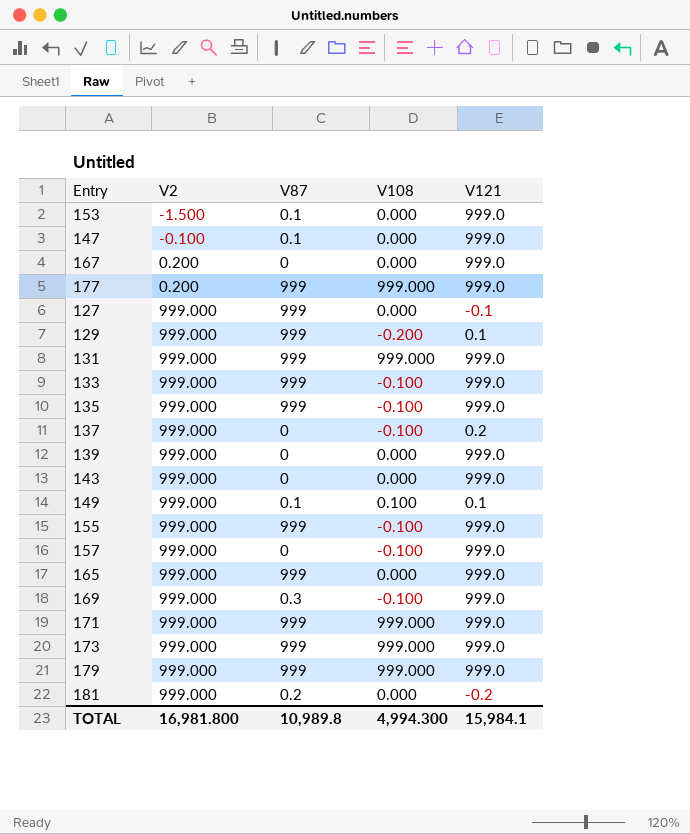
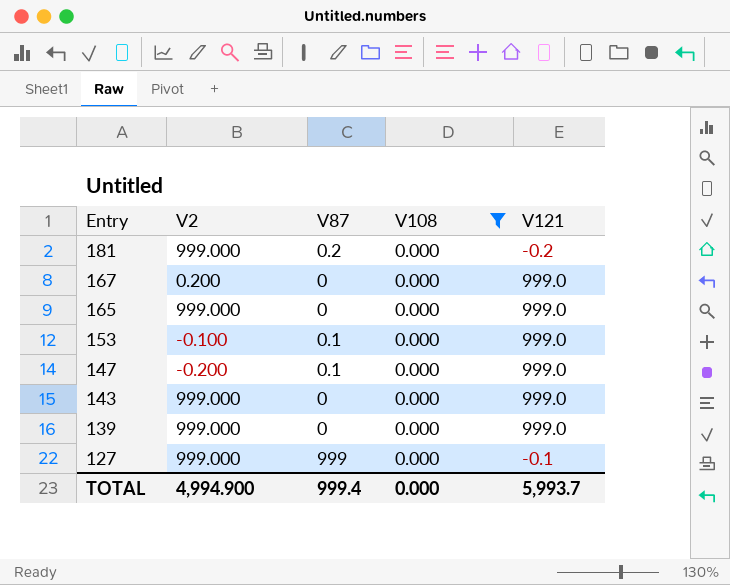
filter: none -> V108 = 0.000
row order: V2 ascending -> Entry descending
165 | V87: 999 -> 0
153 | V2: -1.500 -> -0.100
147 | V2: -0.100 -> -0.200
TOTAL | V2: 16,981.800 -> 4,994.900
TOTAL | V87: 10,989.8 -> 999.4
TOTAL | V108: 4,994.300 -> 0.000
TOTAL | V121: 15,984.1 -> 5,993.7

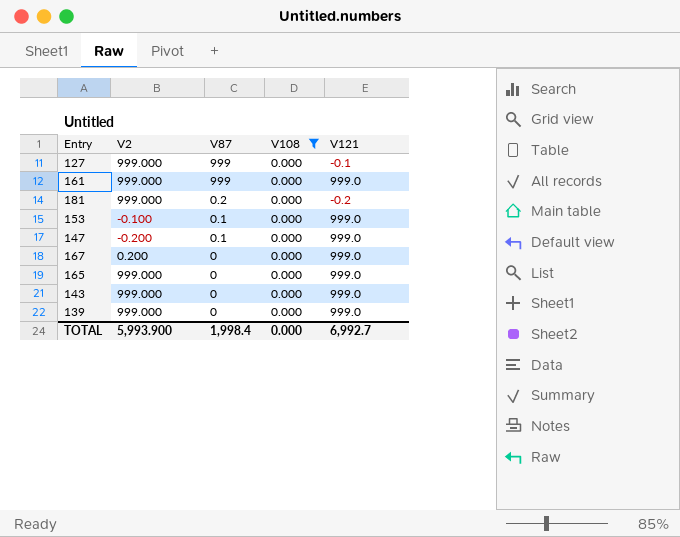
row order: Entry descending -> V87 descending
row 161: none -> 999.000 | 999 | 0.000 | 999.0
TOTAL | V2: 4,994.900 -> 5,993.900
TOTAL | V87: 999.4 -> 1,998.4
TOTAL | V121: 5,993.7 -> 6,992.7

